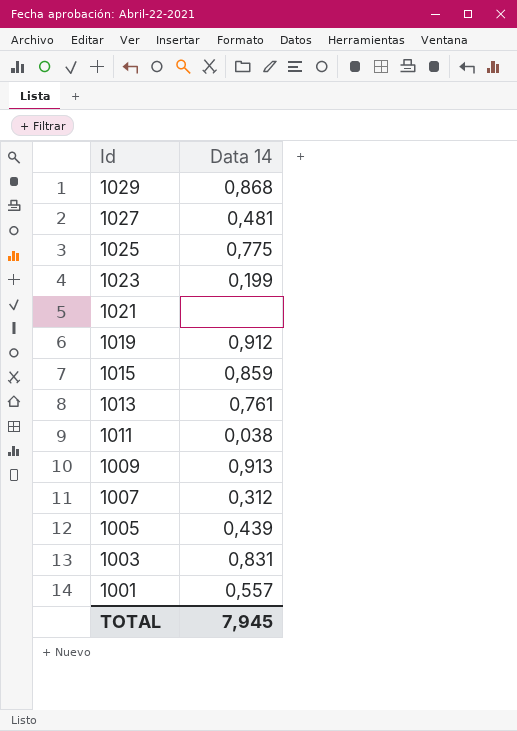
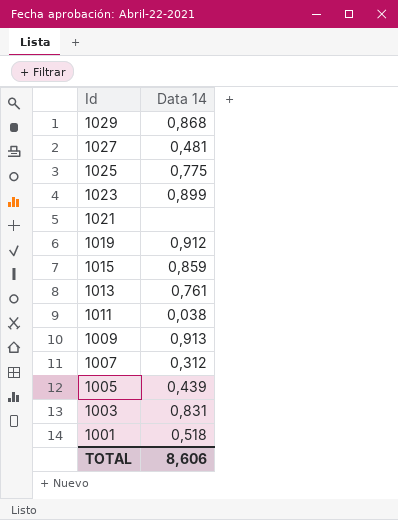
1023 | Data 14: 0,199 -> 0,899
1001 | Data 14: 0,557 -> 0,518
TOTAL | Data 14: 7,945 -> 8,606

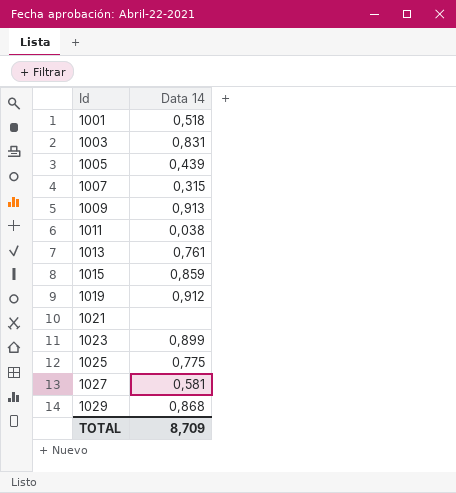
row order: Id descending -> Id ascending
1007 | Data 14: 0,312 -> 0,315
1027 | Data 14: 0,481 -> 0,581
TOTAL | Data 14: 8,606 -> 8,709

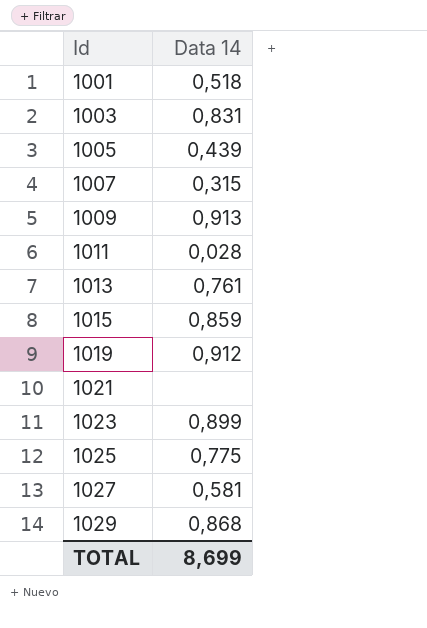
1011 | Data 14: 0,038 -> 0,028
TOTAL | Data 14: 8,709 -> 8,699

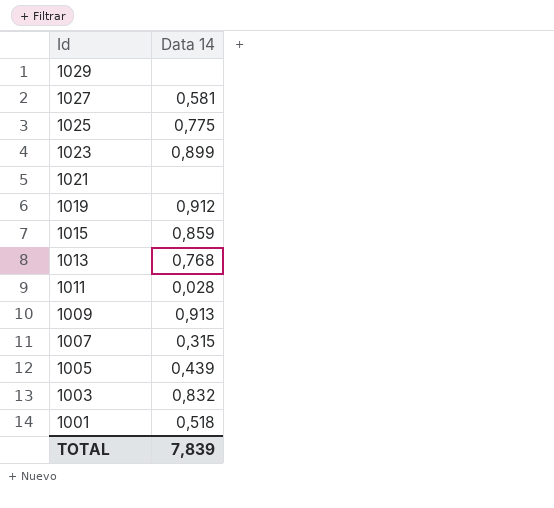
row order: Id ascending -> Id descending
1029 | Data 14: 0,868 -> none
1013 | Data 14: 0,761 -> 0,768
1003 | Data 14: 0,831 -> 0,832
TOTAL | Data 14: 8,699 -> 7,839

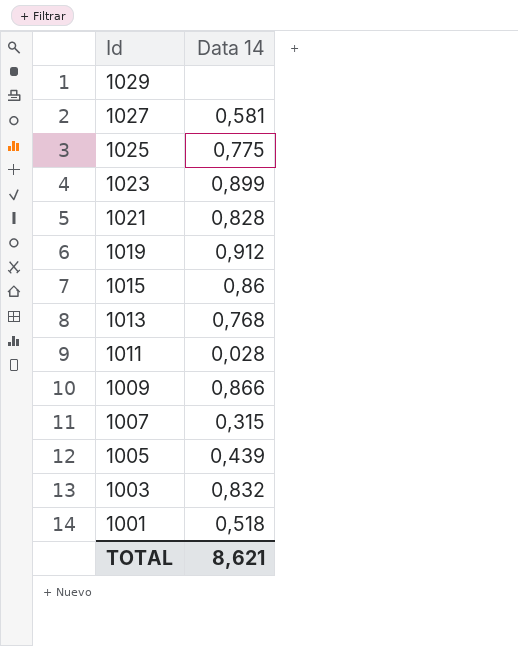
1021 | Data 14: none -> 0,828
1015 | Data 14: 0,859 -> 0,86
1009 | Data 14: 0,913 -> 0,866
TOTAL | Data 14: 7,839 -> 8,621

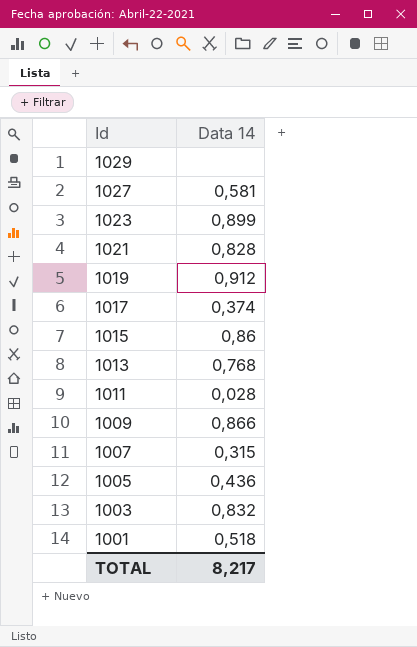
row 1025: 0,775 -> none
row 1017: none -> 0,374
1005 | Data 14: 0,439 -> 0,436
TOTAL | Data 14: 8,621 -> 8,217

